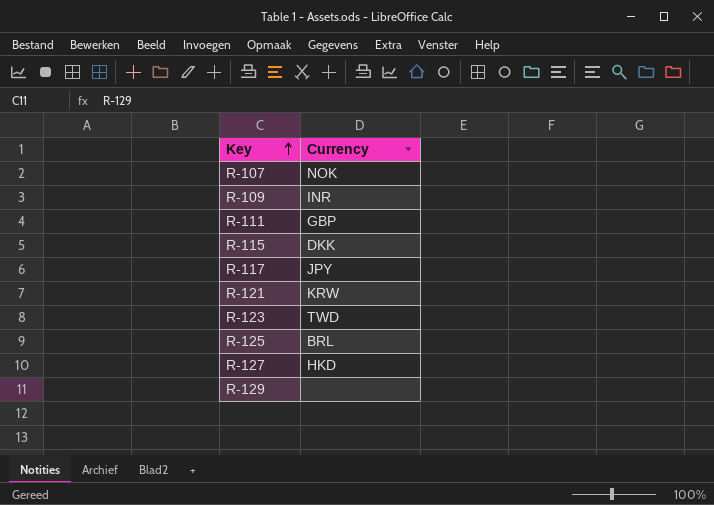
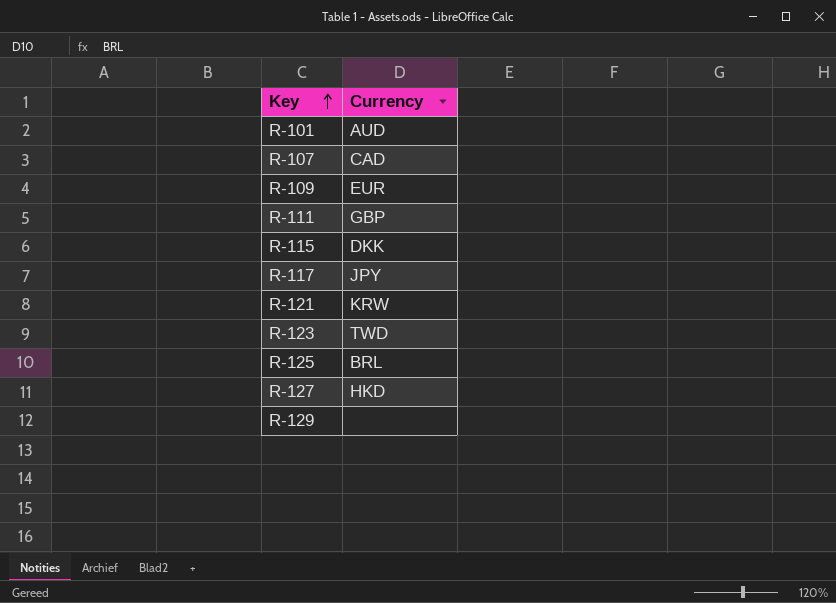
row R-101: none -> AUD
R-107 | Currency: NOK -> CAD
R-109 | Currency: INR -> EUR

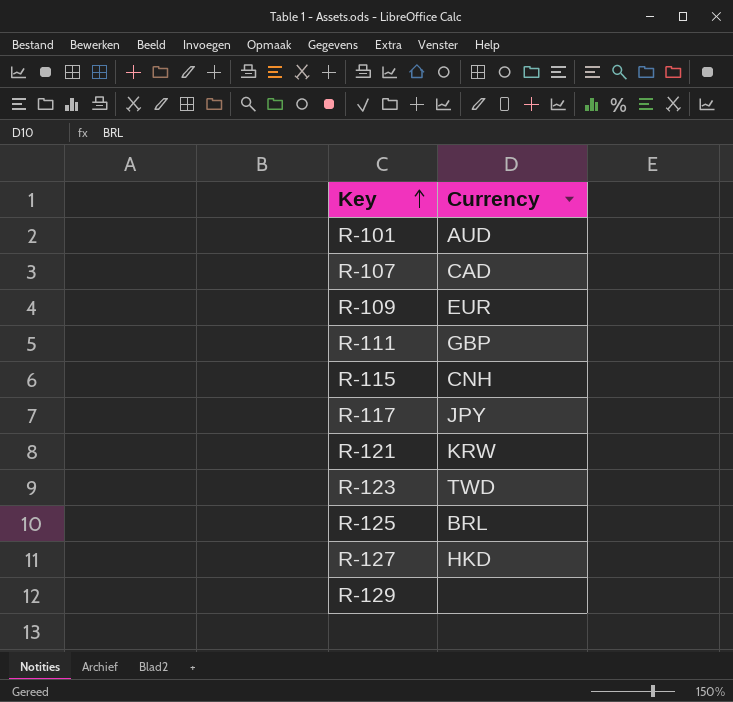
R-115 | Currency: DKK -> CNH

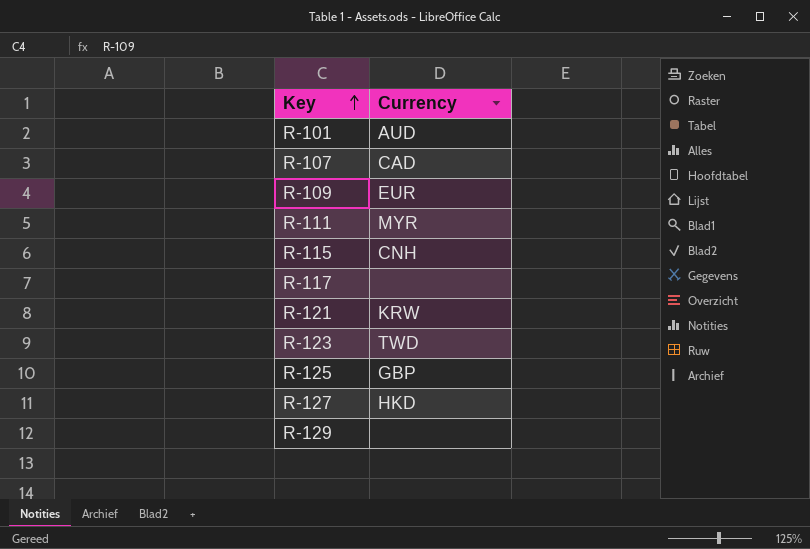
R-111 | Currency: GBP -> MYR
R-117 | Currency: JPY -> none
R-125 | Currency: BRL -> GBP

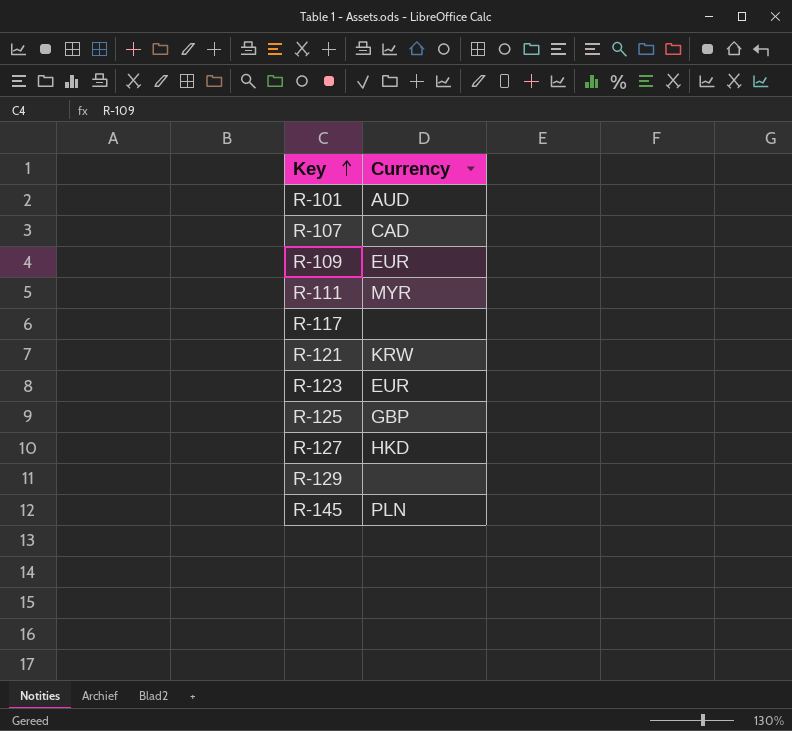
row R-115: CNH -> none
R-123 | Currency: TWD -> EUR
row R-145: none -> PLN

